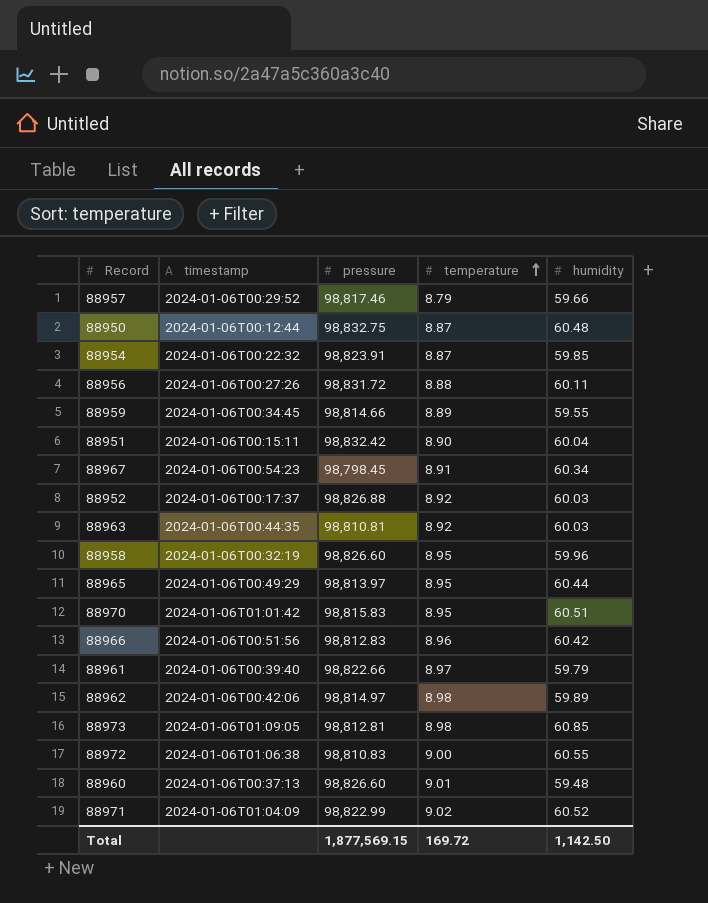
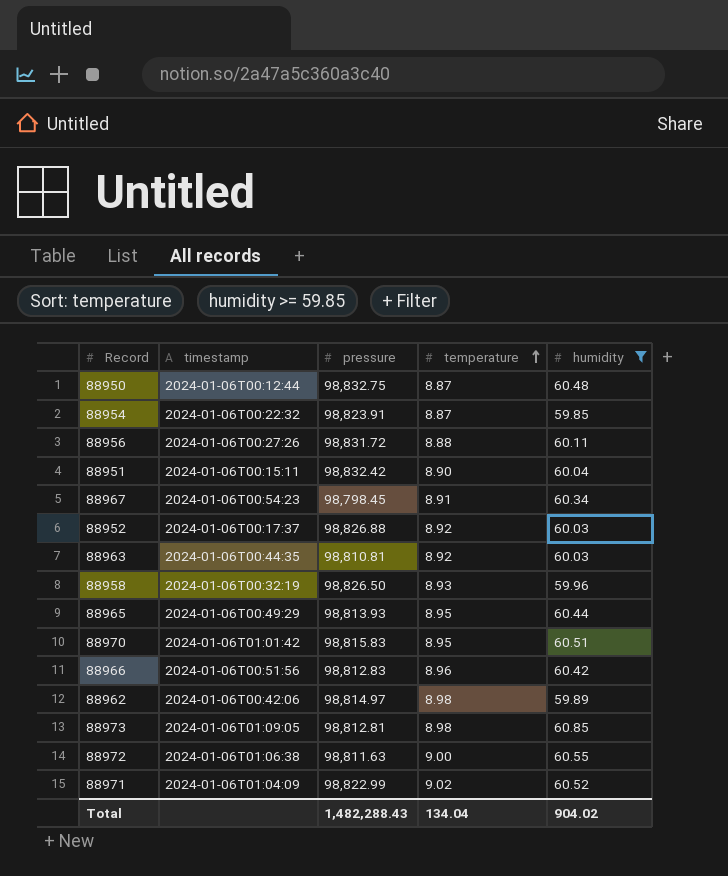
filter: none -> humidity >= 59.85
88958 | pressure: 98,826.60 -> 98,826.50
88958 | temperature: 8.95 -> 8.93
88965 | pressure: 98,813.97 -> 98,813.93
88972 | pressure: 98,810.83 -> 98,811.63
Total | pressure: 1,877,569.15 -> 1,482,288.43
Total | temperature: 169.72 -> 134.04
Total | humidity: 1,142.50 -> 904.02

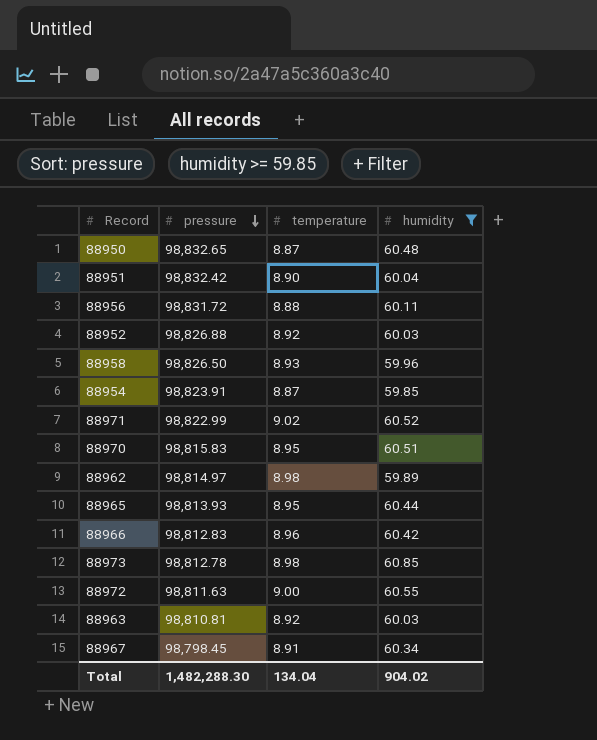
row order: temperature ascending -> pressure descending
column timestamp | position: 2 -> none
88950 | pressure: 98,832.75 -> 98,832.65
88973 | pressure: 98,812.81 -> 98,812.78
Total | pressure: 1,482,288.43 -> 1,482,288.30

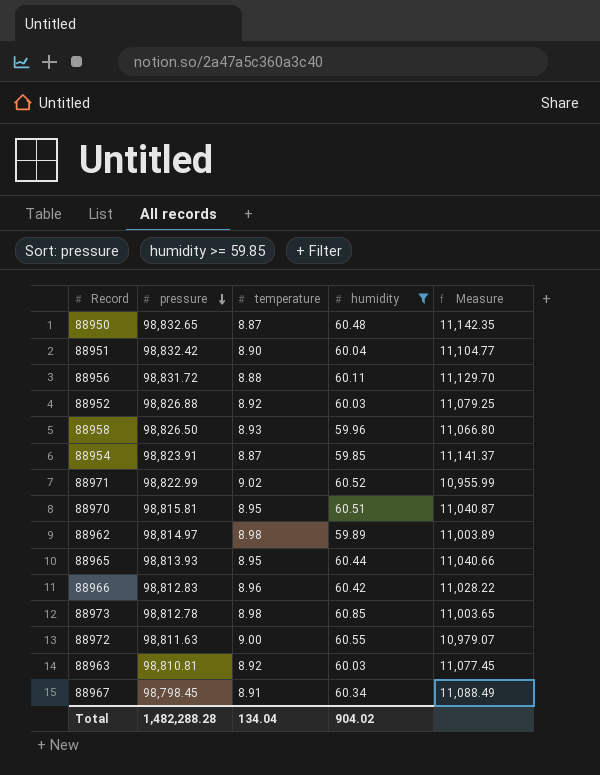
column Measure | formula: none -> [pressure] / [temperature]
88970 | pressure: 98,815.83 -> 98,815.81
Total | pressure: 1,482,288.30 -> 1,482,288.28

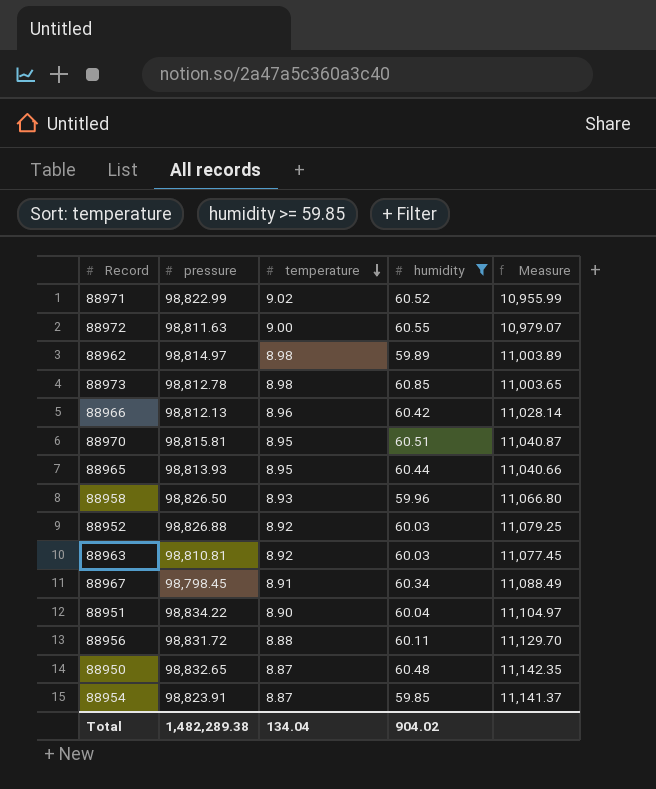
row order: pressure descending -> temperature descending
88966 | pressure: 98,812.83 -> 98,812.13
88966 | Measure: 11,028.22 -> 11,028.14
88951 | pressure: 98,832.42 -> 98,834.22
88951 | Measure: 11,104.77 -> 11,104.97
Total | pressure: 1,482,288.28 -> 1,482,289.38

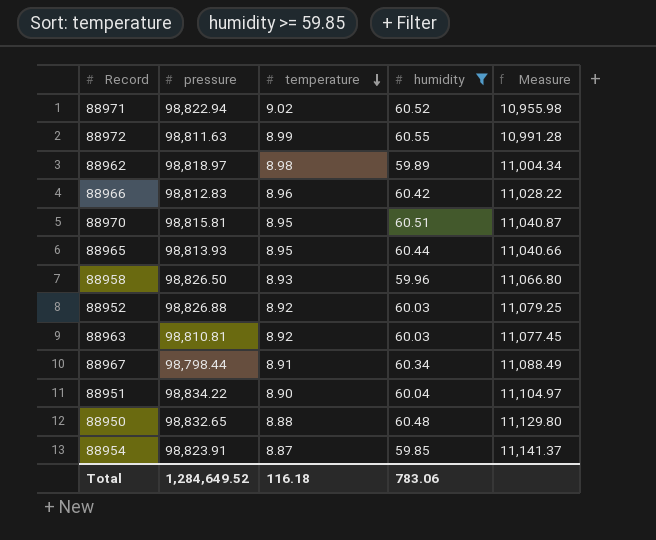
row 88973: 98,812.78 | 8.98 | 60.85 | 11,003.65 -> none
row 88956: 98,831.72 | 8.88 | 60.11 | 11,129.70 -> none
88971 | pressure: 98,822.99 -> 98,822.94
88971 | Measure: 10,955.99 -> 10,955.98
88972 | temperature: 9.00 -> 8.99
88972 | Measure: 10,979.07 -> 10,991.28
88962 | pressure: 98,814.97 -> 98,818.97
88962 | Measure: 11,003.89 -> 11,004.34
88966 | pressure: 98,812.13 -> 98,812.83
88966 | Measure: 11,028.14 -> 11,028.22
88967 | pressure: 98,798.45 -> 98,798.44
88950 | temperature: 8.87 -> 8.88
88950 | Measure: 11,142.35 -> 11,129.80
Total | pressure: 1,482,289.38 -> 1,284,649.52
Total | temperature: 134.04 -> 116.18
Total | humidity: 904.02 -> 783.06

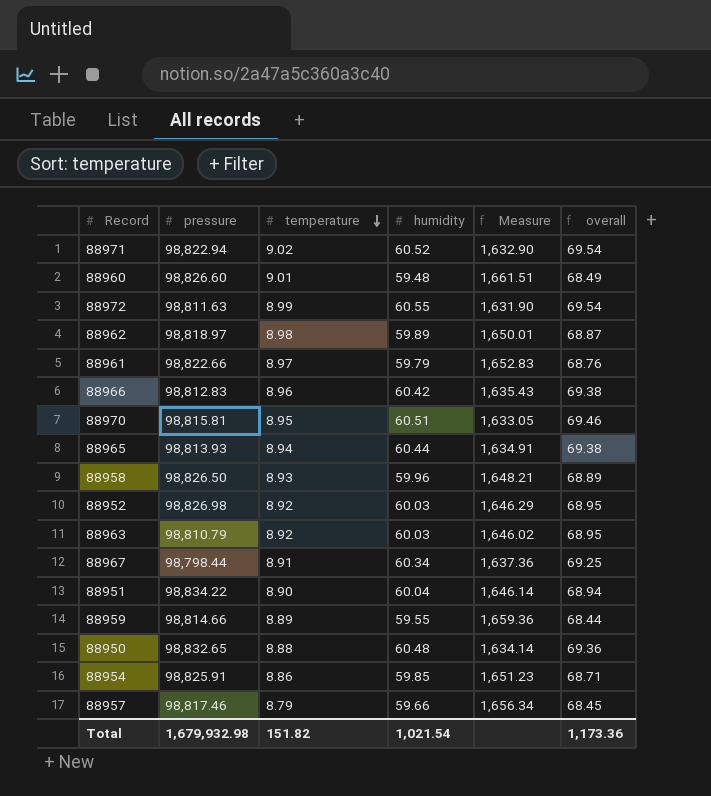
filter: humidity >= 59.85 -> none
column Measure | formula: [pressure] / [temperature] -> [pressure] / [humidity]
column overall | formula: none -> [temperature] + [humidity]
88965 | temperature: 8.95 -> 8.94
88952 | pressure: 98,826.88 -> 98,826.98
88963 | pressure: 98,810.81 -> 98,810.79
88954 | pressure: 98,823.91 -> 98,825.91
88954 | temperature: 8.87 -> 8.86
Total | pressure: 1,284,649.52 -> 1,679,932.98
Total | temperature: 116.18 -> 151.82
Total | humidity: 783.06 -> 1,021.54

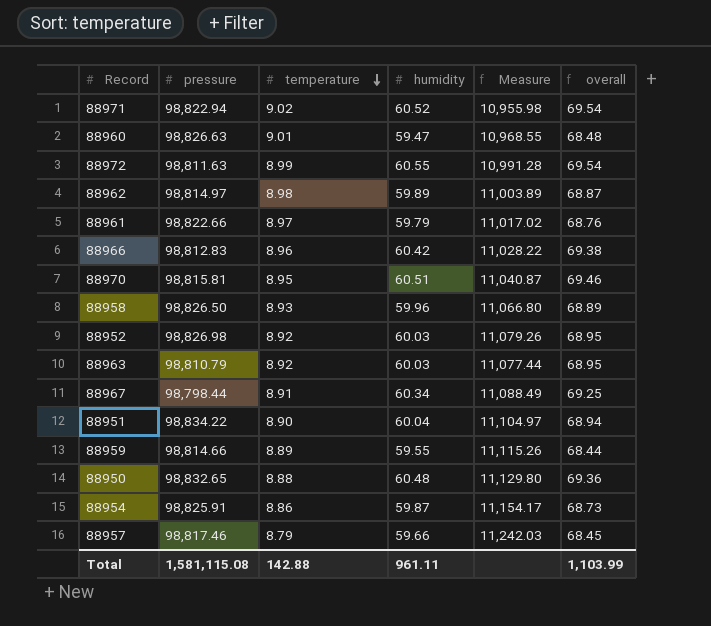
column Measure | formula: [pressure] / [humidity] -> [pressure] / [temperature]
row 88965: 98,813.93 | 8.94 | 60.44 | 1,634.91 | 69.38 -> none
88960 | pressure: 98,826.60 -> 98,826.63
88960 | humidity: 59.48 -> 59.47
88960 | overall: 68.49 -> 68.48
88962 | pressure: 98,818.97 -> 98,814.97
88954 | humidity: 59.85 -> 59.87
88954 | overall: 68.71 -> 68.73
Total | pressure: 1,679,932.98 -> 1,581,115.08
Total | temperature: 151.82 -> 142.88
Total | humidity: 1,021.54 -> 961.11
Total | overall: 1,173.36 -> 1,103.99

